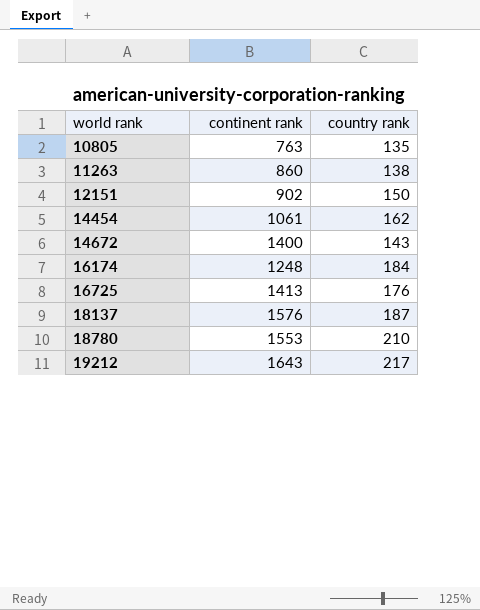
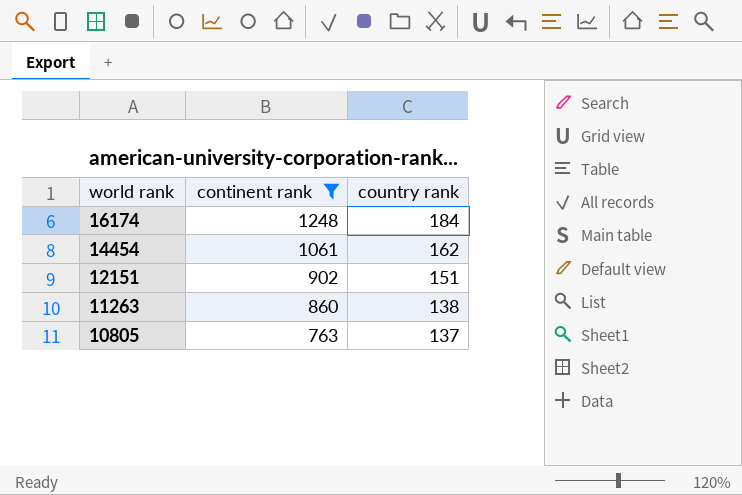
filter: none -> continent rank <= 1248
row order: world rank ascending -> world rank descending
12151 | country rank: 150 -> 151
10805 | country rank: 135 -> 137

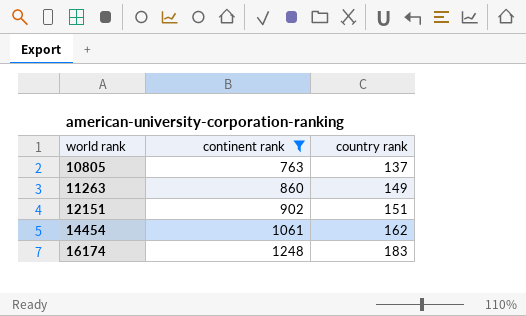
row order: world rank descending -> world rank ascending
11263 | country rank: 138 -> 149
16174 | country rank: 184 -> 183

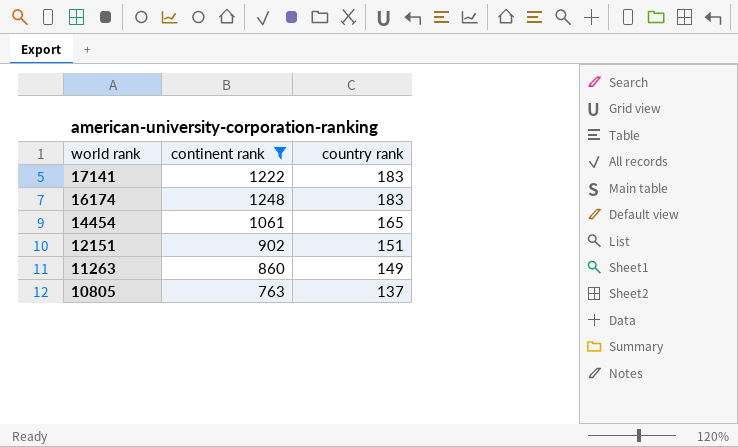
row order: world rank ascending -> world rank descending
row 17141: none -> 1222 | 183
14454 | country rank: 162 -> 165

